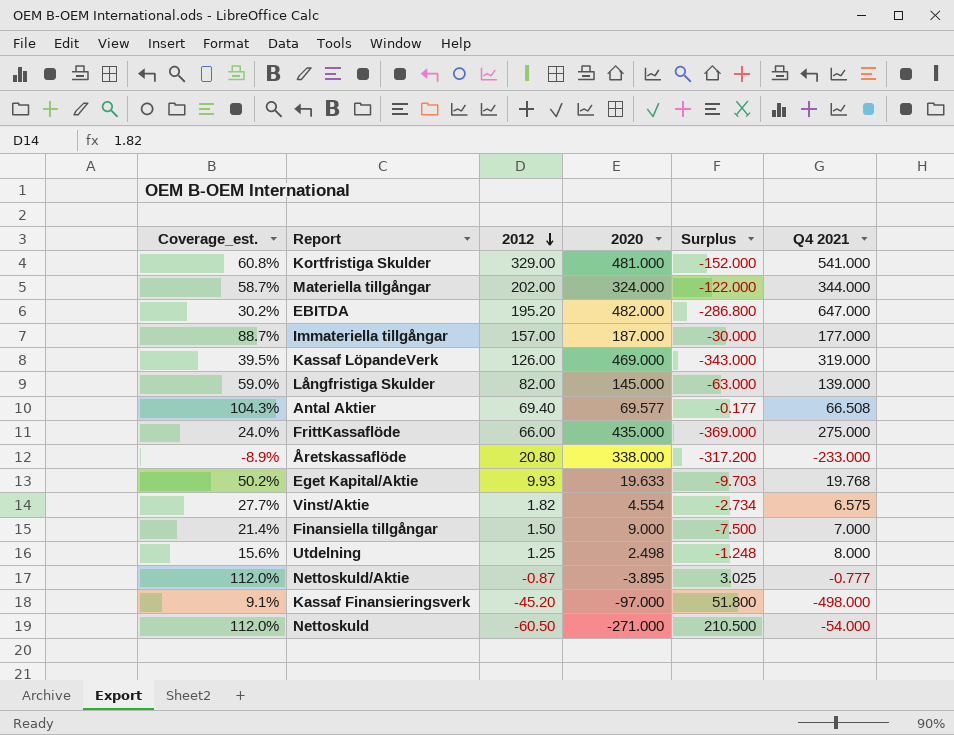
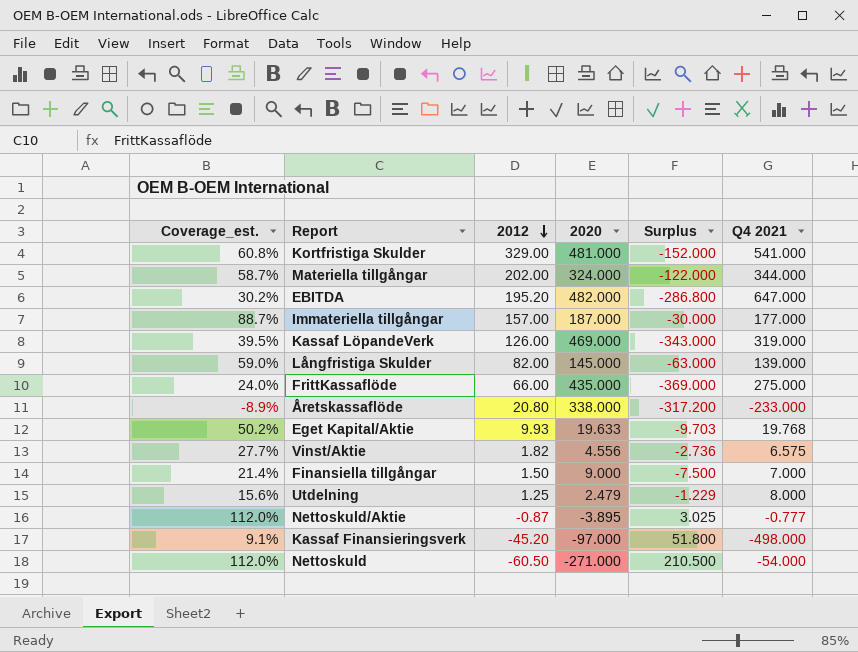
row Antal Aktier: 104.3% | 69.40 | 69.577 | -0.177 | 66.508 -> none
Vinst/Aktie | 2020: 4.554 -> 4.556
Vinst/Aktie | Surplus: -2.734 -> -2.736
Utdelning | 2020: 2.498 -> 2.479
Utdelning | Surplus: -1.248 -> -1.229

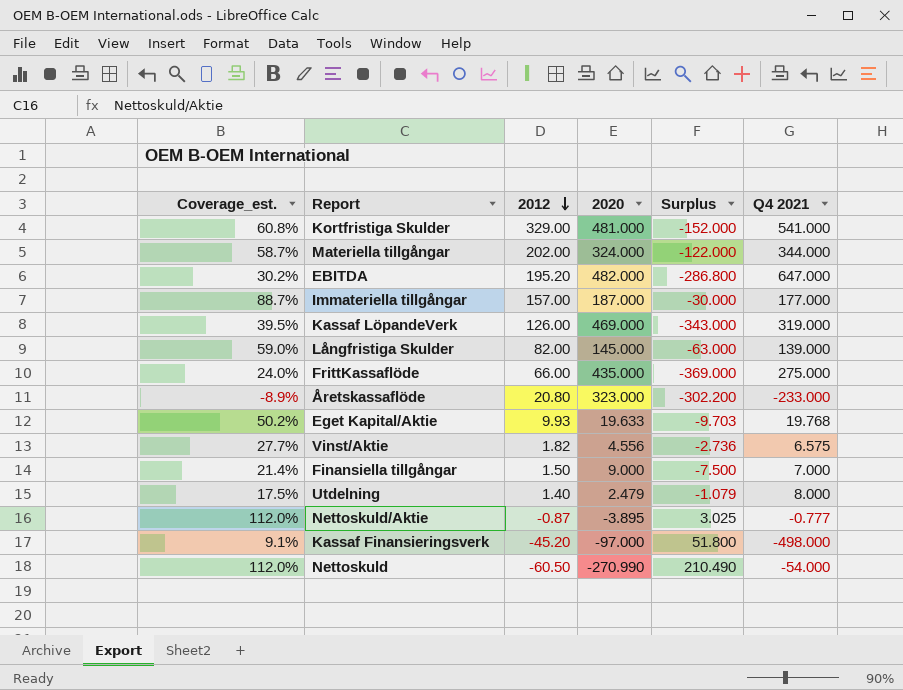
Åretskassaflöde | 2020: 338.000 -> 323.000
Åretskassaflöde | Surplus: -317.200 -> -302.200
Utdelning | Coverage_est.: 15.6% -> 17.5%
Utdelning | 2012: 1.25 -> 1.40
Utdelning | Surplus: -1.229 -> -1.079
Nettoskuld | 2020: -271.000 -> -270.990
Nettoskuld | Surplus: 210.500 -> 210.490

